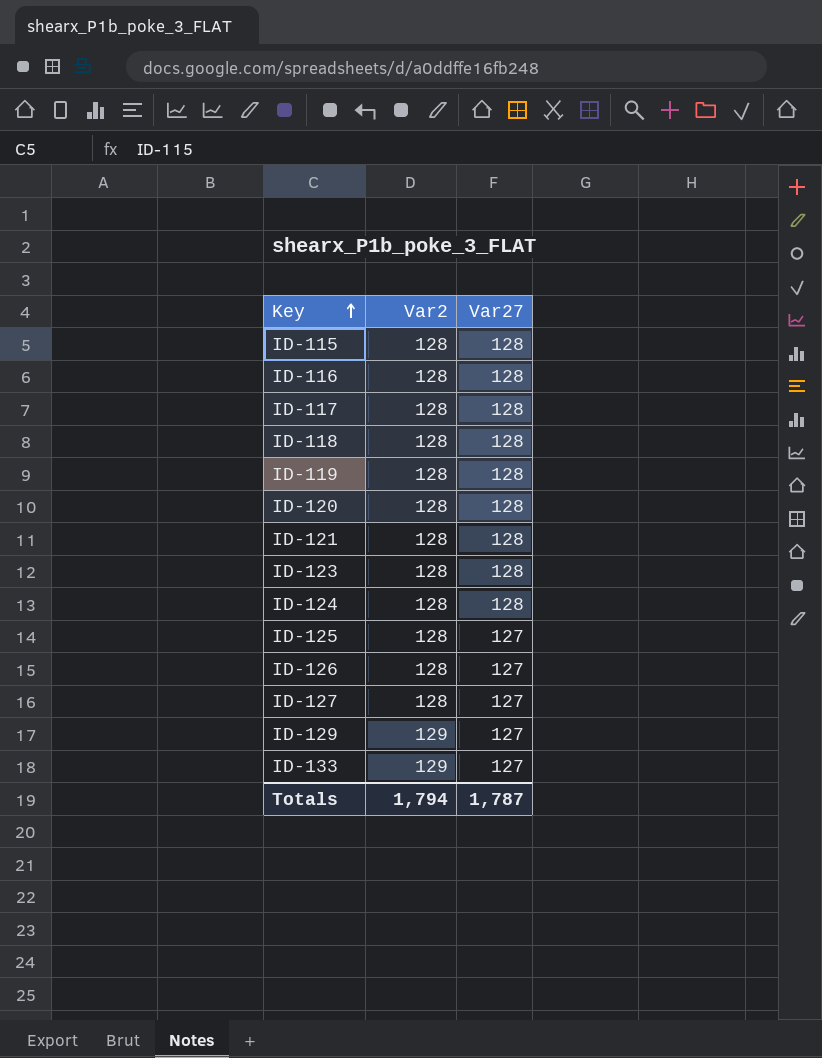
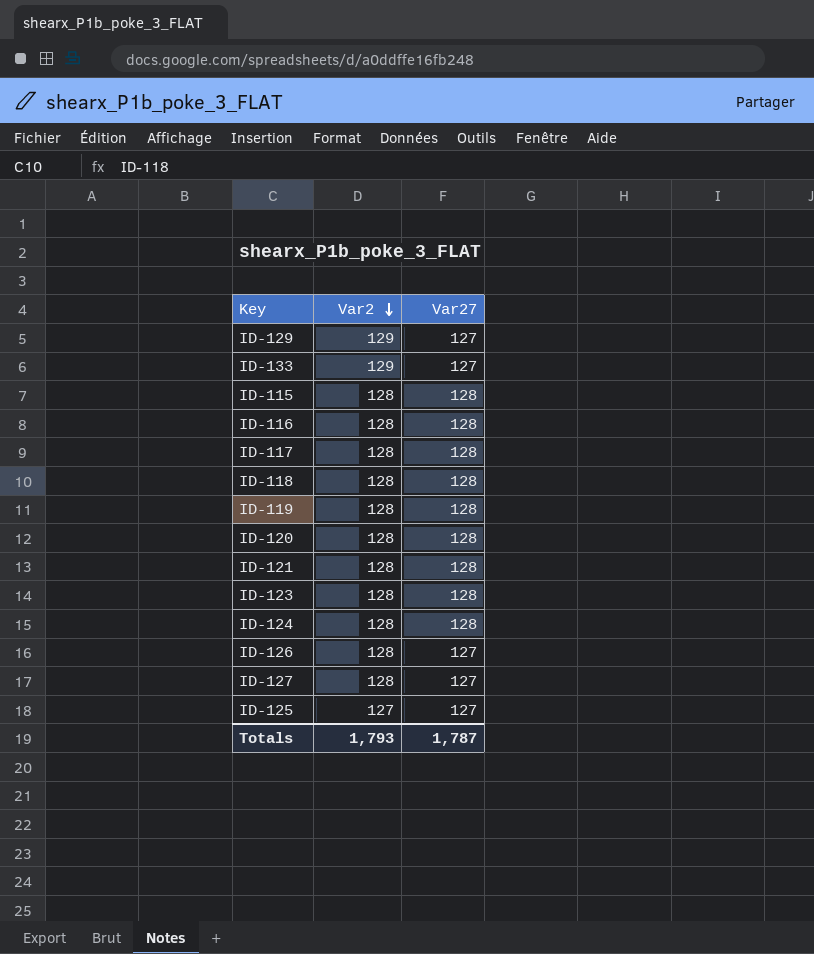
row order: Key ascending -> Var2 descending
ID-125 | Var2: 128 -> 127
Totals | Var2: 1,794 -> 1,793

